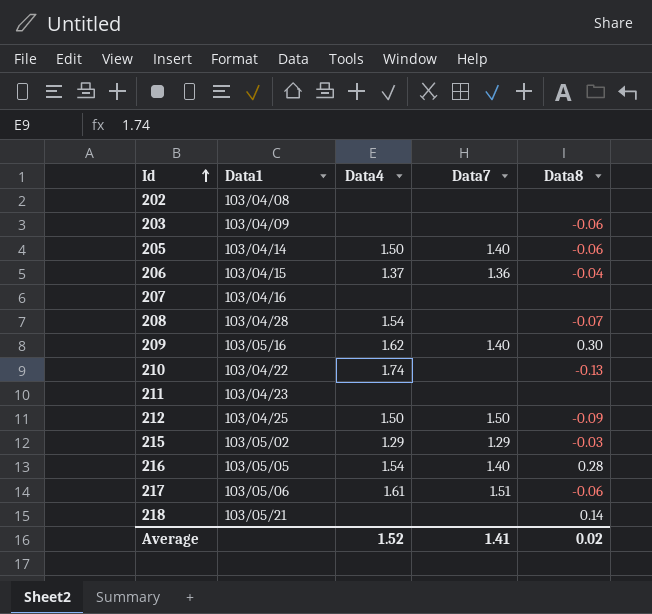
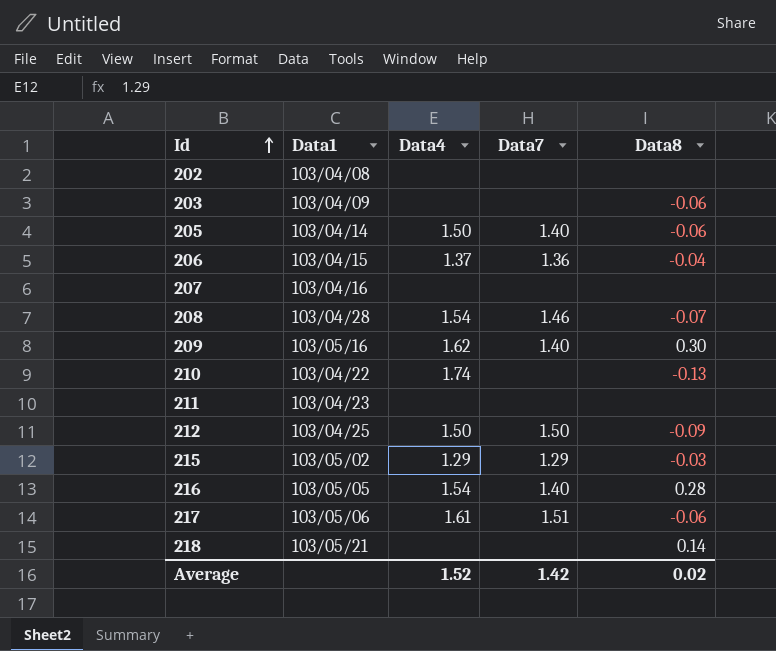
208 | Data7: none -> 1.46
Average | Data7: 1.41 -> 1.42

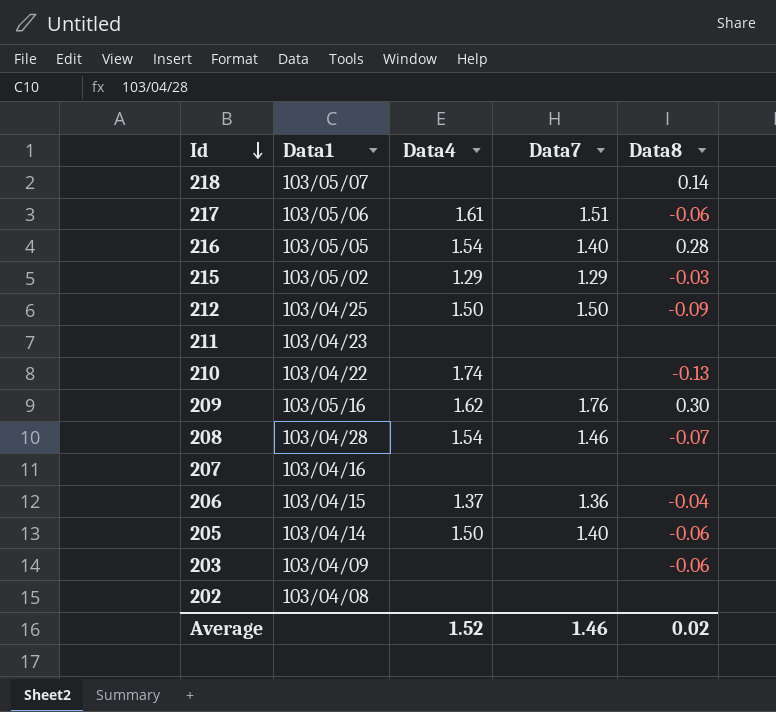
row order: Id ascending -> Id descending
218 | Data1: 103/05/21 -> 103/05/07
209 | Data7: 1.40 -> 1.76
Average | Data7: 1.42 -> 1.46

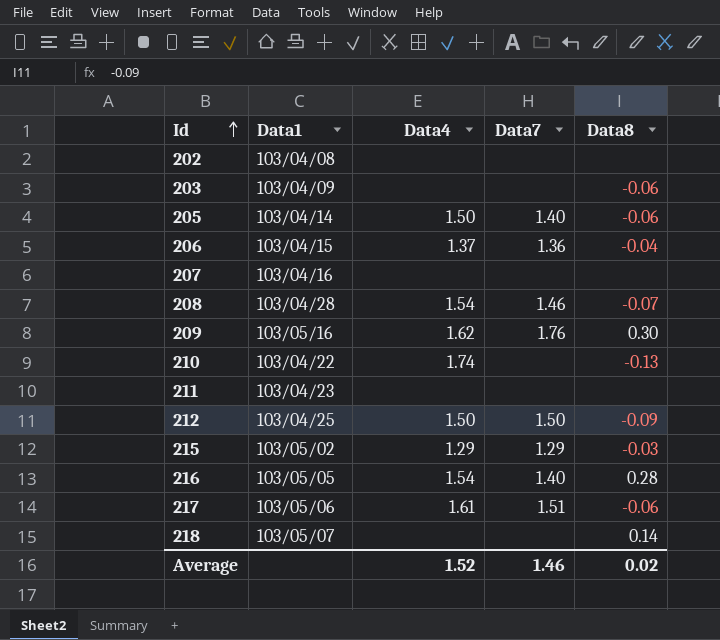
row order: Id descending -> Id ascending

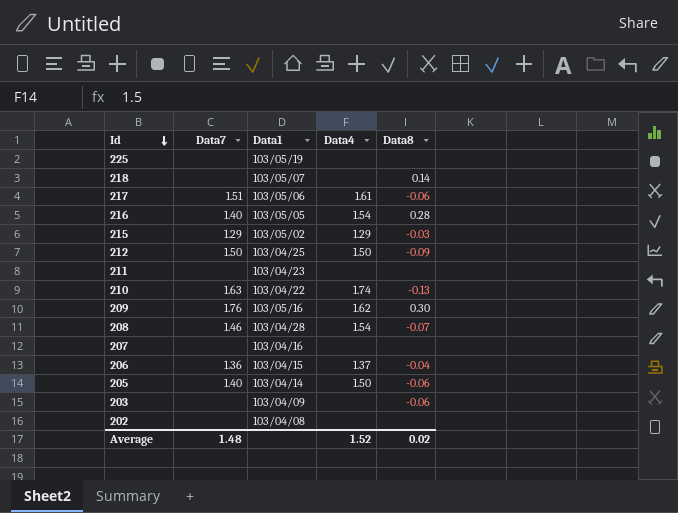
row order: Id ascending -> Id descending
column Data7 | position: 4 -> 2
row 225: none -> none | 103/05/19 | none | none
210 | Data7: none -> 1.63
Average | Data7: 1.46 -> 1.48

